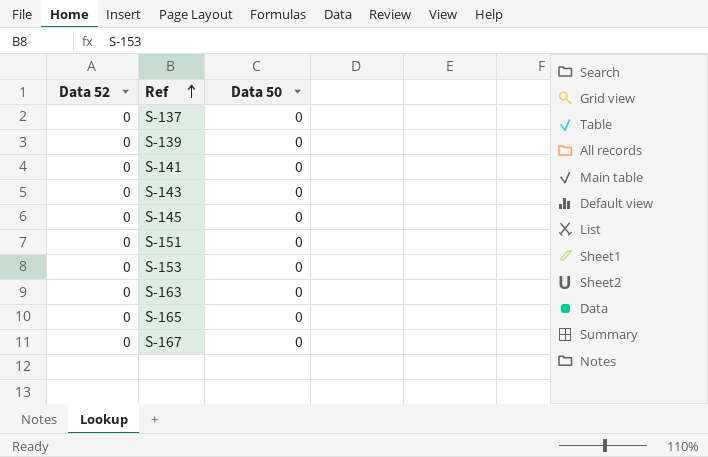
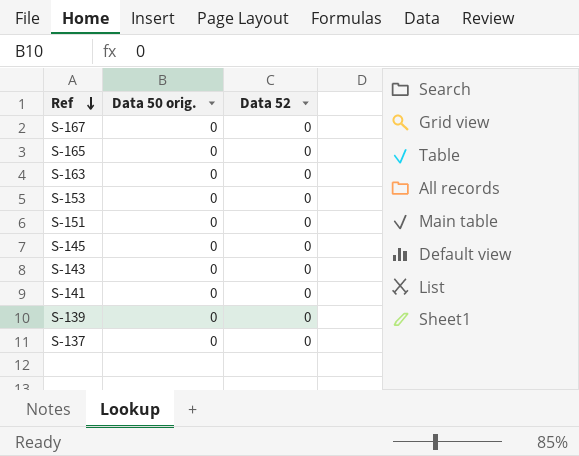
row order: Ref ascending -> Ref descending
column name: Data 50 -> Data 50 orig.
column Data 52 | position: 1 -> 3

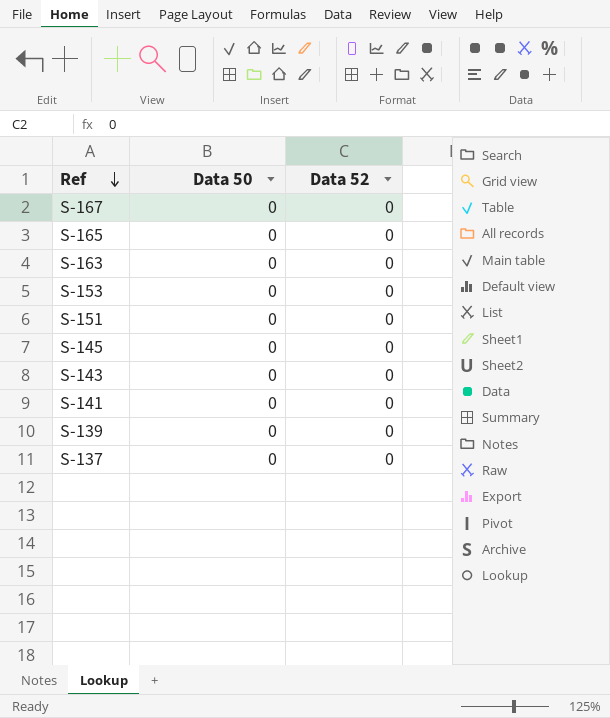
column name: Data 50 orig. -> Data 50

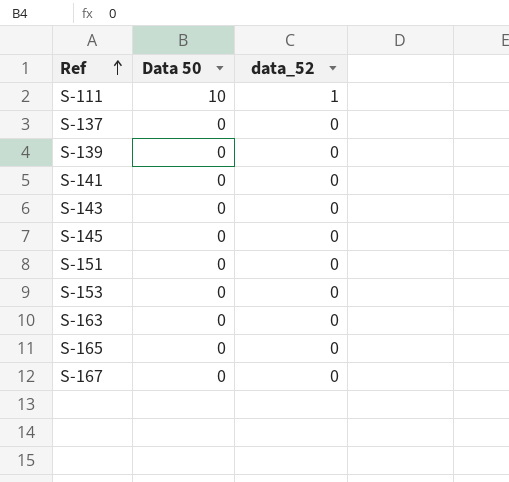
row order: Ref descending -> Ref ascending
column name: Data 52 -> data_52
row S-111: none -> 10 | 1

